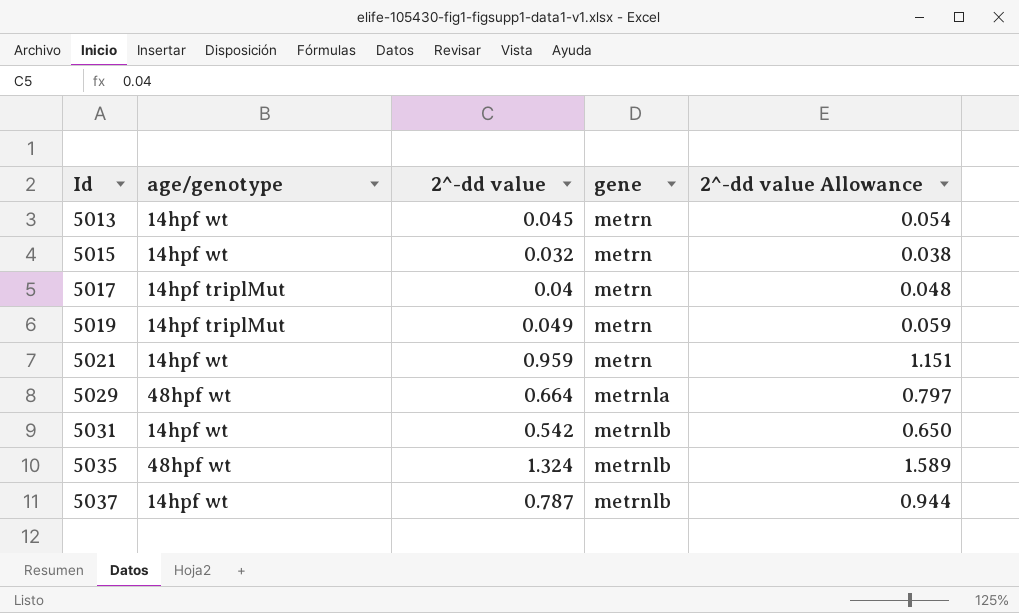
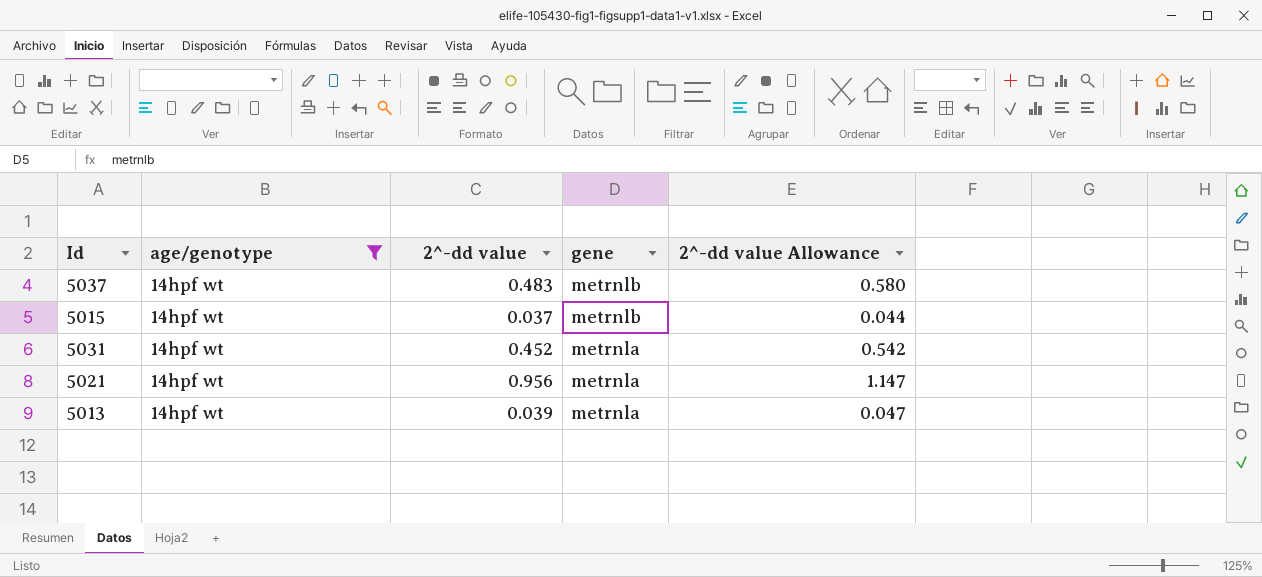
filter: none -> age/genotype = 14hpf wt
row order: Id ascending -> gene descending
5037 | 2^-dd value: 0.787 -> 0.483
5037 | 2^-dd value Allowance: 0.944 -> 0.580
5015 | 2^-dd value: 0.032 -> 0.037
5015 | gene: metrn -> metrnlb
5015 | 2^-dd value Allowance: 0.038 -> 0.044
5031 | 2^-dd value: 0.542 -> 0.452
5031 | gene: metrnlb -> metrnla
5031 | 2^-dd value Allowance: 0.650 -> 0.542
5021 | 2^-dd value: 0.959 -> 0.956
5021 | gene: metrn -> metrnla
5021 | 2^-dd value Allowance: 1.151 -> 1.147
5013 | 2^-dd value: 0.045 -> 0.039
5013 | gene: metrn -> metrnla
5013 | 2^-dd value Allowance: 0.054 -> 0.047

